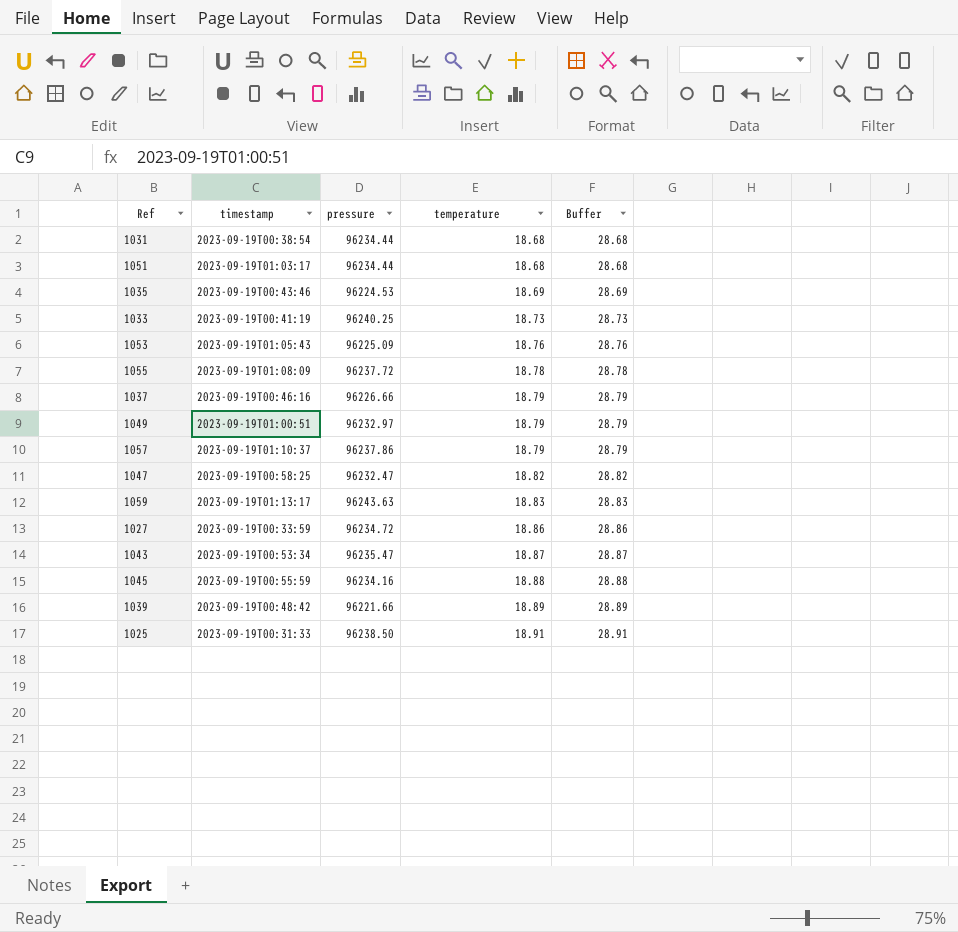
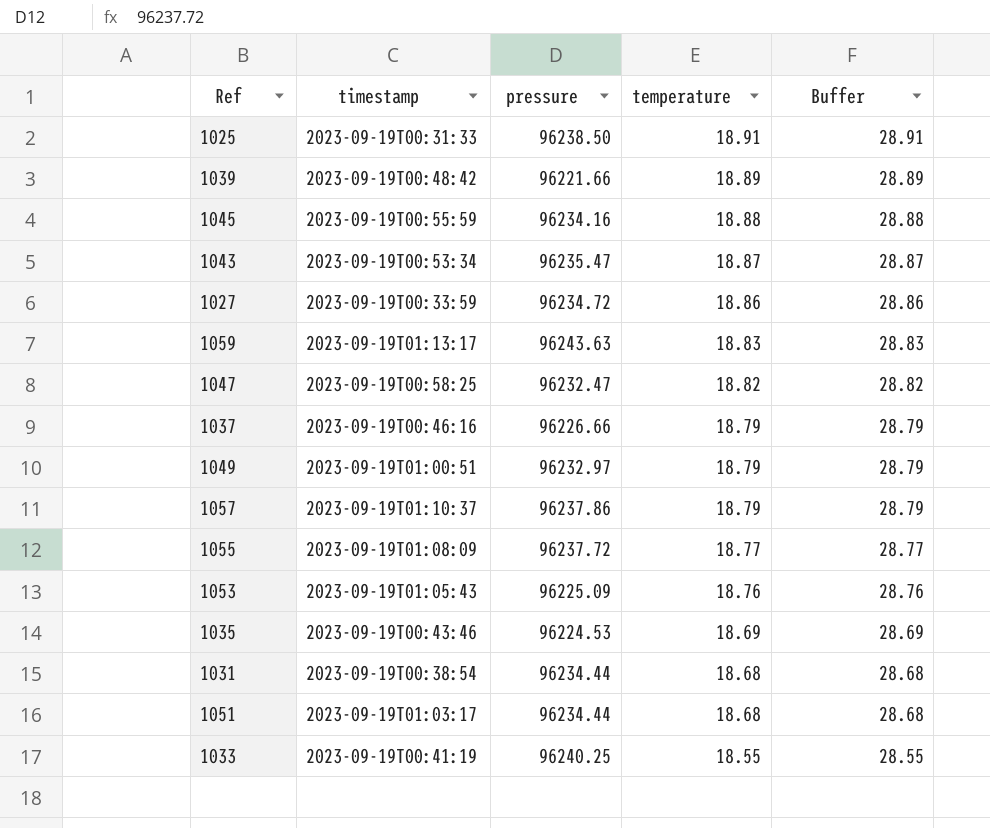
row order: temperature ascending -> temperature descending
1055 | temperature: 18.78 -> 18.77
1055 | Buffer: 28.78 -> 28.77
1033 | temperature: 18.73 -> 18.55
1033 | Buffer: 28.73 -> 28.55

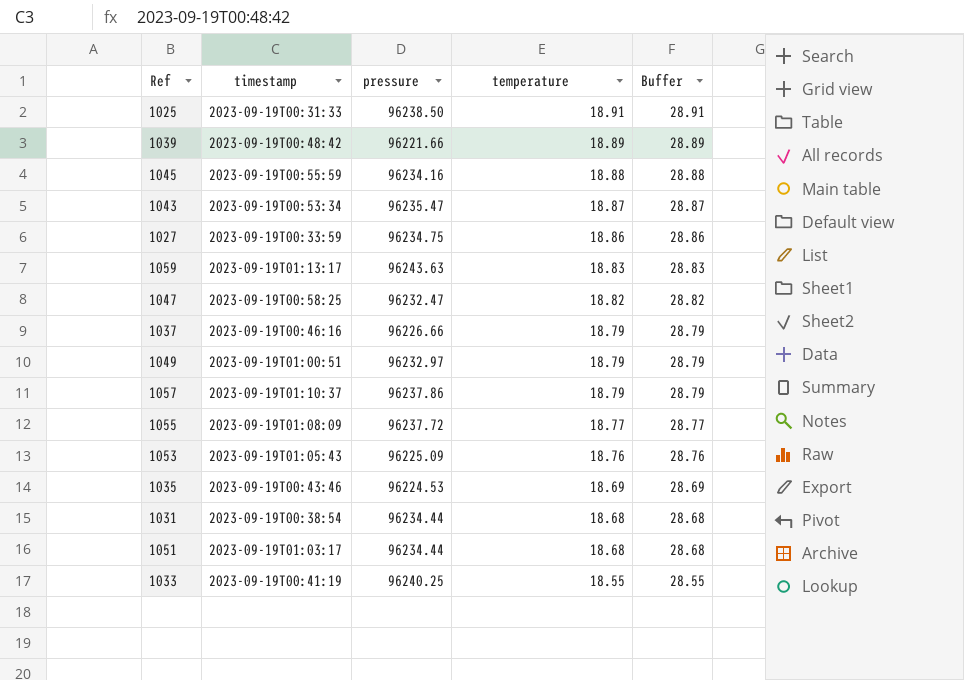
1027 | pressure: 96234.72 -> 96234.75

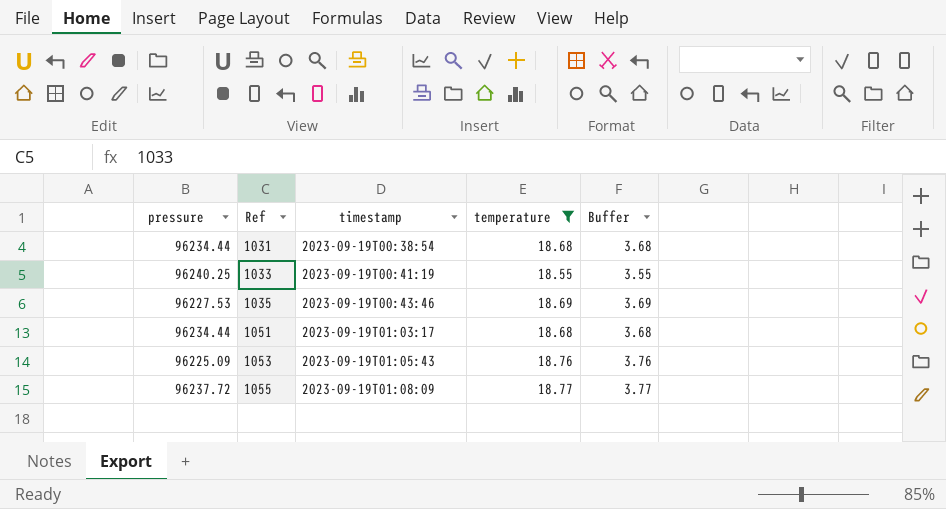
filter: none -> temperature <= 18.77
row order: temperature descending -> Ref ascending
column pressure | position: 3 -> 1
column Buffer | formula: [temperature] + 10 -> [temperature] - 15
1035 | pressure: 96224.53 -> 96227.53

